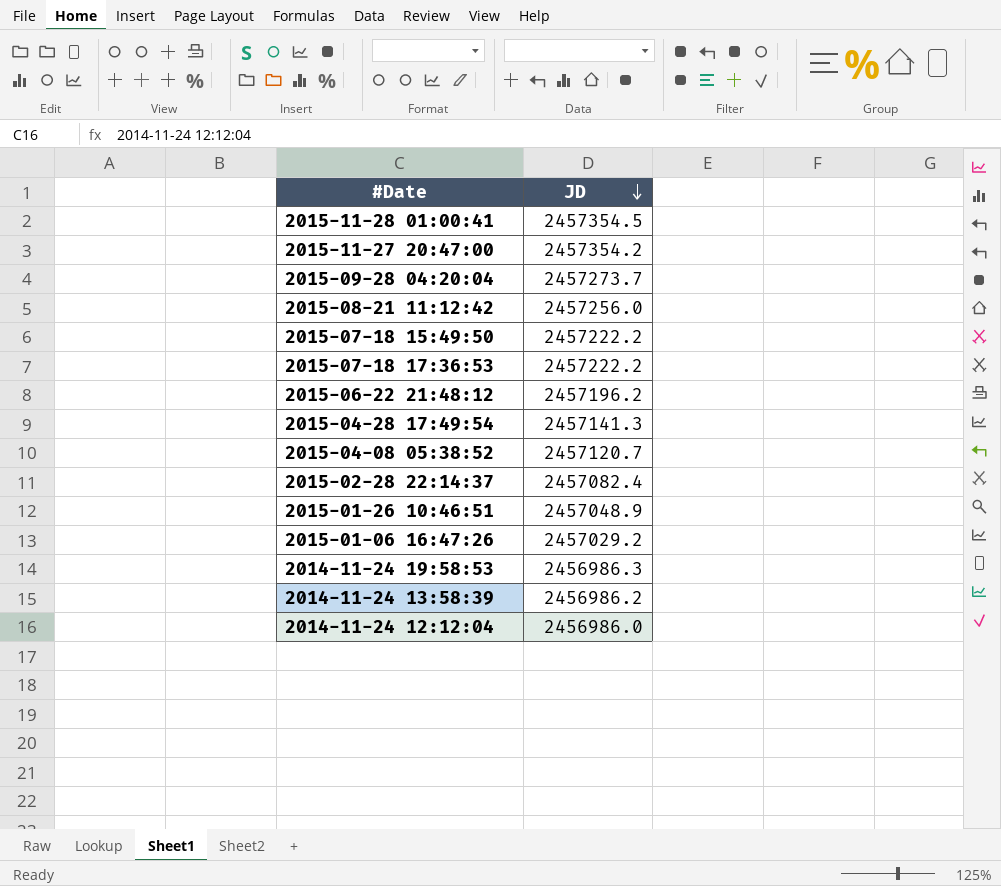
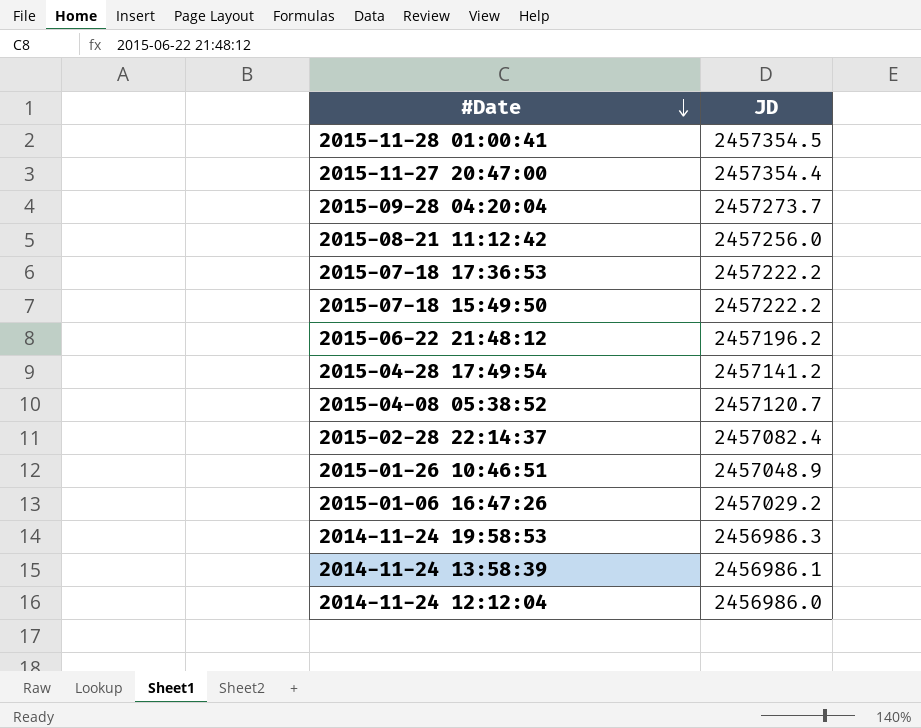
row order: JD descending -> #Date descending
2015-11-27 20:47:00 | JD: 2457354.2 -> 2457354.4
2015-04-28 17:49:54 | JD: 2457141.3 -> 2457141.2
2014-11-24 13:58:39 | JD: 2456986.2 -> 2456986.1

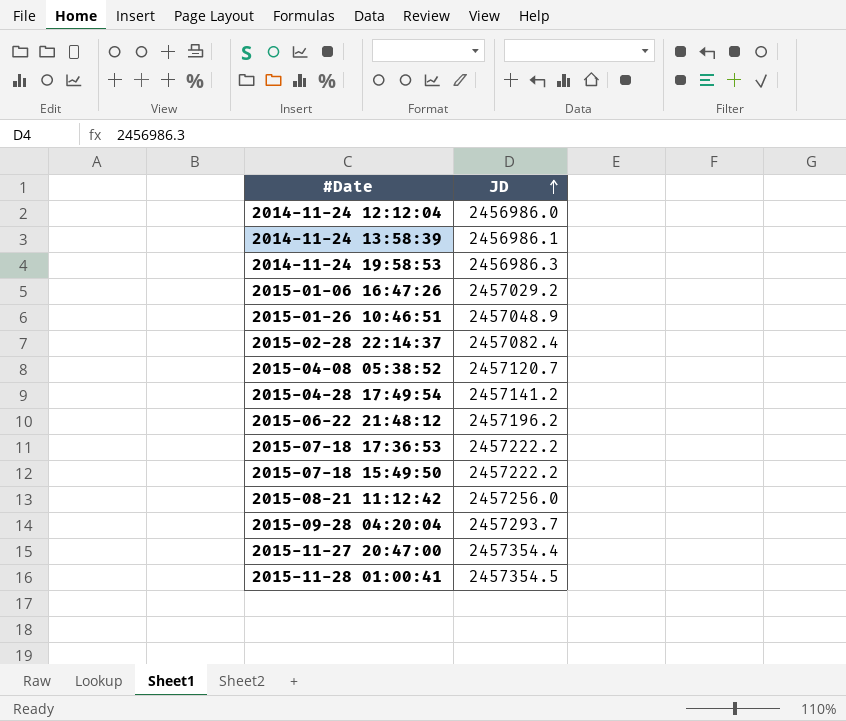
row order: #Date descending -> JD ascending
2015-09-28 04:20:04 | JD: 2457273.7 -> 2457293.7

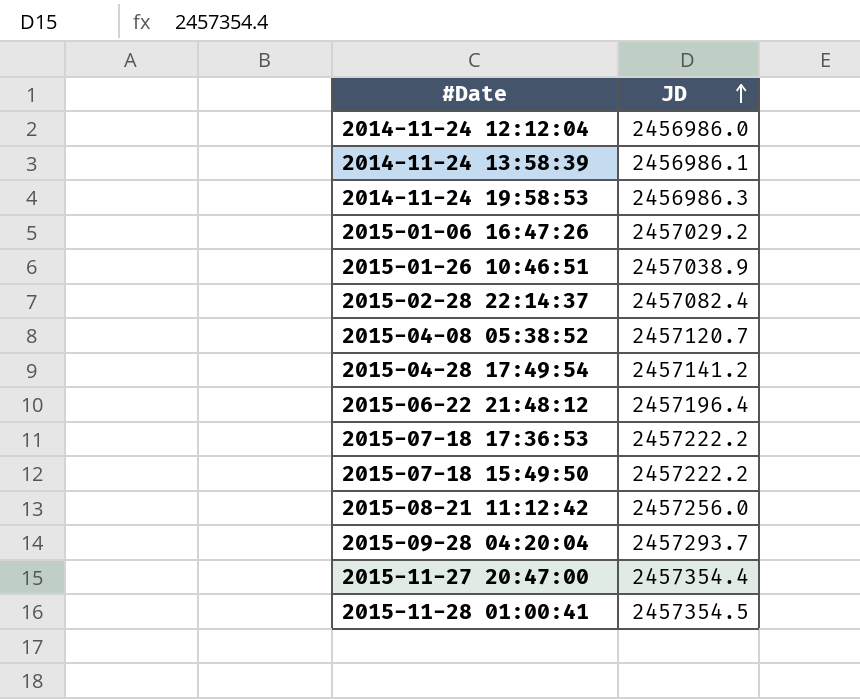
2015-01-26 10:46:51 | JD: 2457048.9 -> 2457038.9
2015-06-22 21:48:12 | JD: 2457196.2 -> 2457196.4

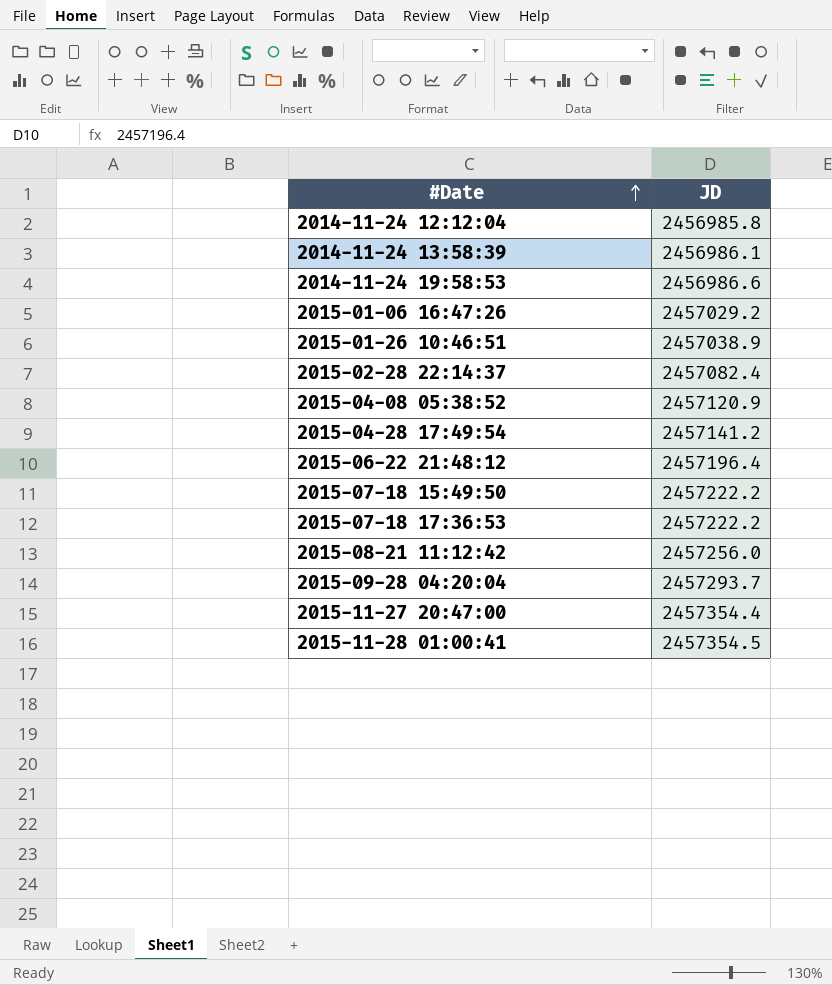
row order: JD ascending -> #Date ascending
2014-11-24 12:12:04 | JD: 2456986.0 -> 2456985.8
2014-11-24 19:58:53 | JD: 2456986.3 -> 2456986.6
2015-04-08 05:38:52 | JD: 2457120.7 -> 2457120.9

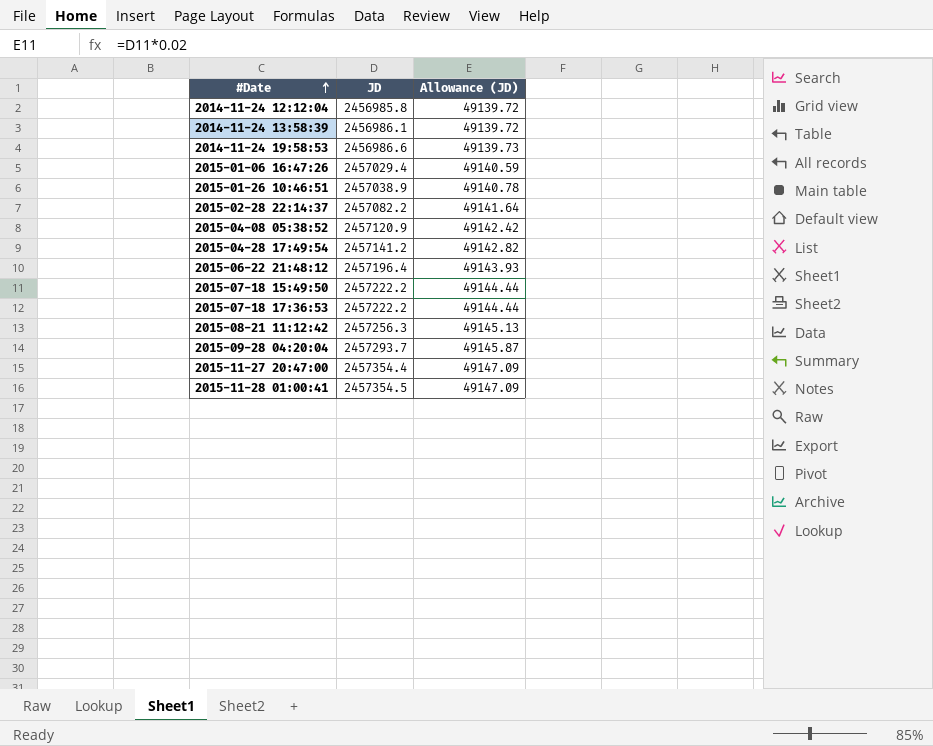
column Allowance (JD) | formula: none -> [JD] * 0.02
2015-01-06 16:47:26 | JD: 2457029.2 -> 2457029.4
2015-02-28 22:14:37 | JD: 2457082.4 -> 2457082.2
2015-08-21 11:12:42 | JD: 2457256.0 -> 2457256.3

